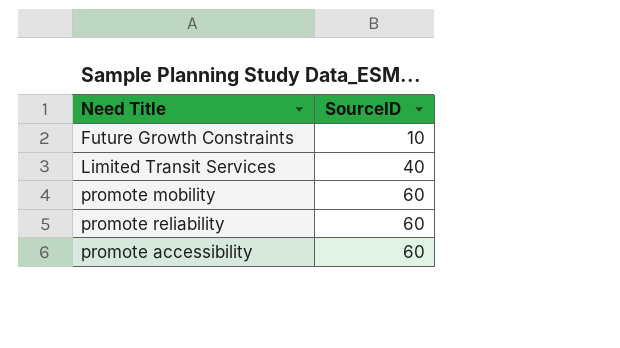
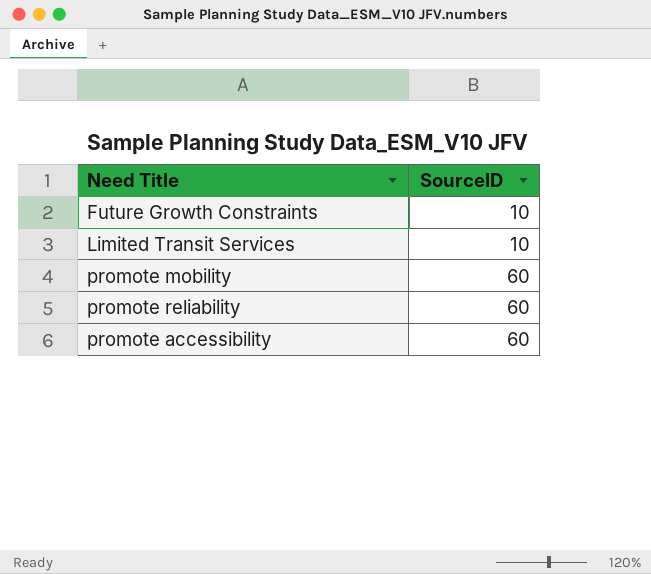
Limited Transit Services | SourceID: 40 -> 10

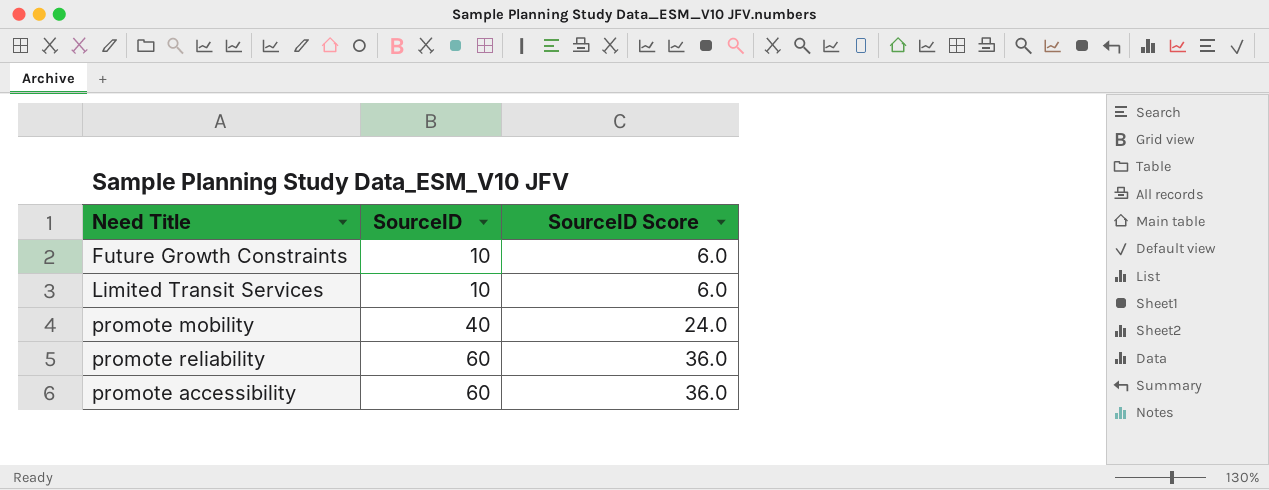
column SourceID Score | formula: none -> [SourceID] * 0.6
promote mobility | SourceID: 60 -> 40

